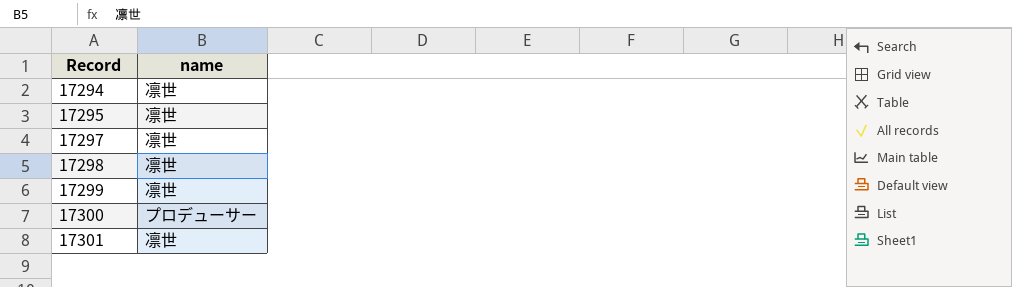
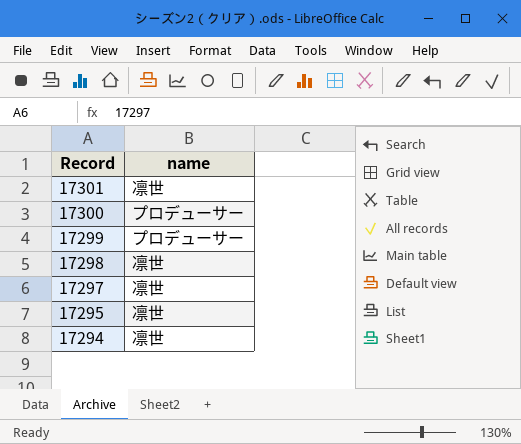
row order: Record ascending -> Record descending
17299 | name: 凛世 -> プロデューサー

